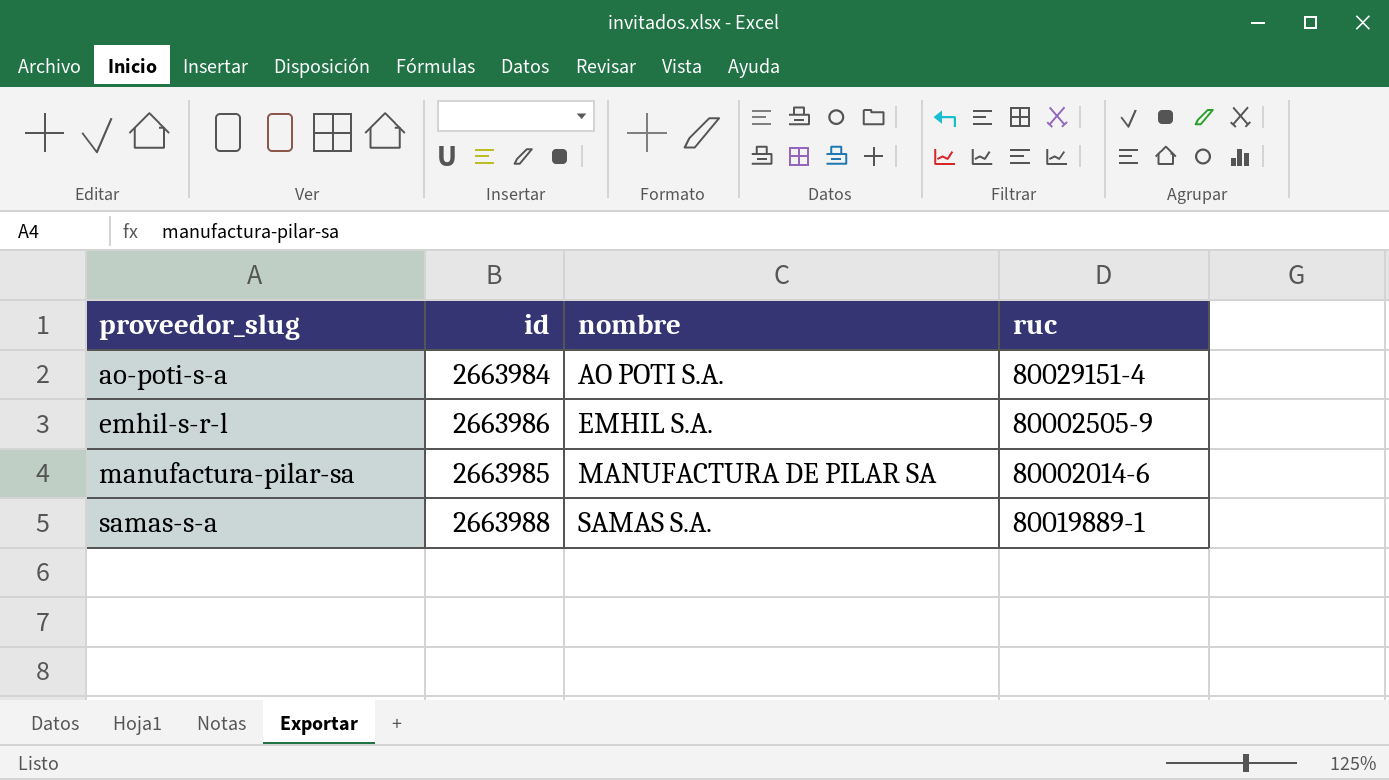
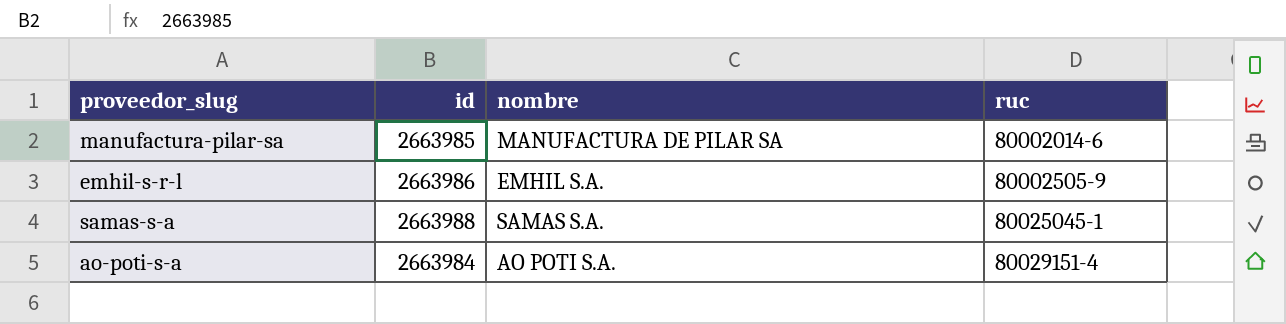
row order: proveedor_slug ascending -> ruc ascending
samas-s-a | ruc: 80019889-1 -> 80025045-1

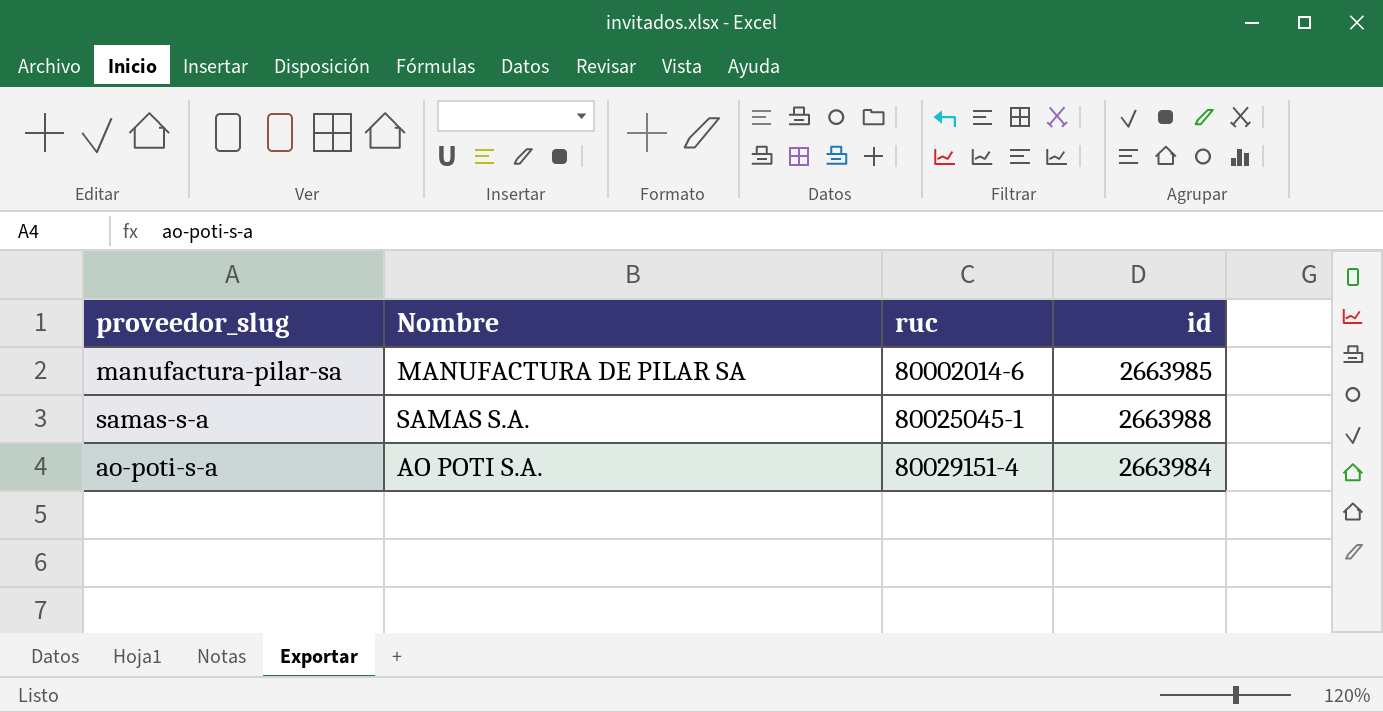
column name: nombre -> Nombre
column id | position: 2 -> 4
row emhil-s-r-l: 2663986 | EMHIL S.A. | 80002505-9 -> none

